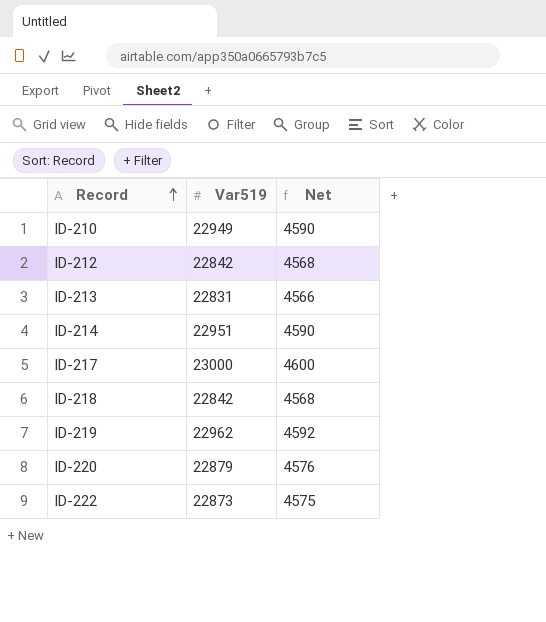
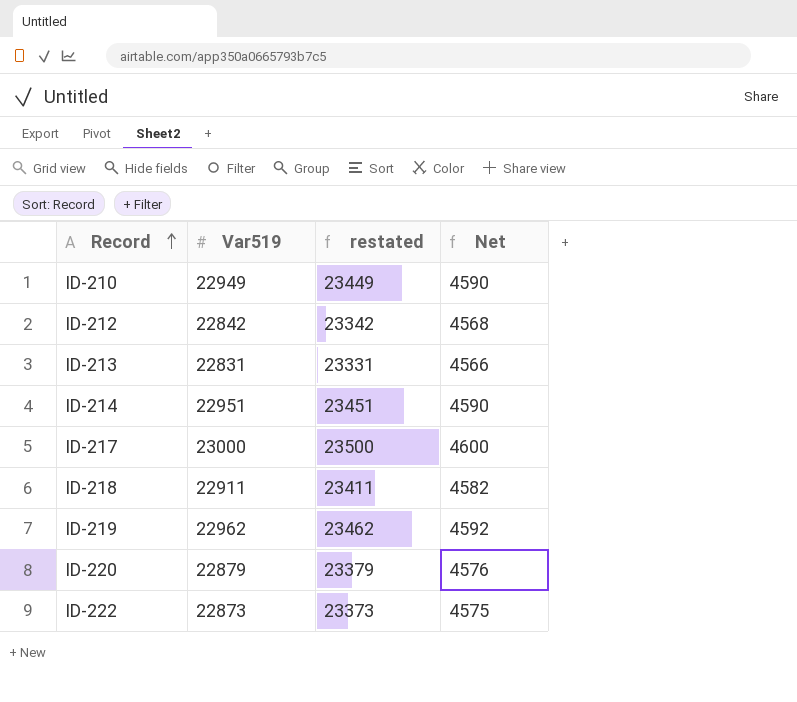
column restated | formula: none -> [Var519] + 500
ID-218 | Var519: 22842 -> 22911
ID-218 | Net: 4568 -> 4582

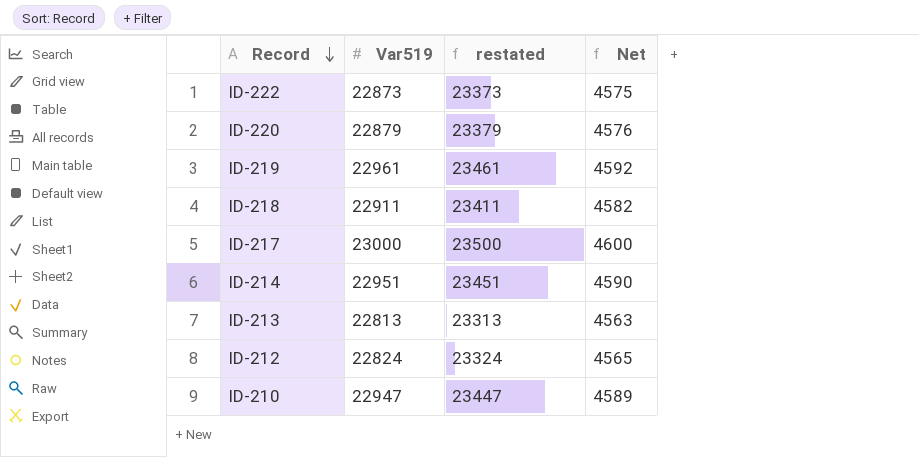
row order: Record ascending -> Record descending
ID-219 | Var519: 22962 -> 22961
ID-219 | restated: 23462 -> 23461
ID-213 | Var519: 22831 -> 22813
ID-213 | restated: 23331 -> 23313
ID-213 | Net: 4566 -> 4563
ID-212 | Var519: 22842 -> 22824
ID-212 | restated: 23342 -> 23324
ID-212 | Net: 4568 -> 4565
ID-210 | Var519: 22949 -> 22947
ID-210 | restated: 23449 -> 23447
ID-210 | Net: 4590 -> 4589

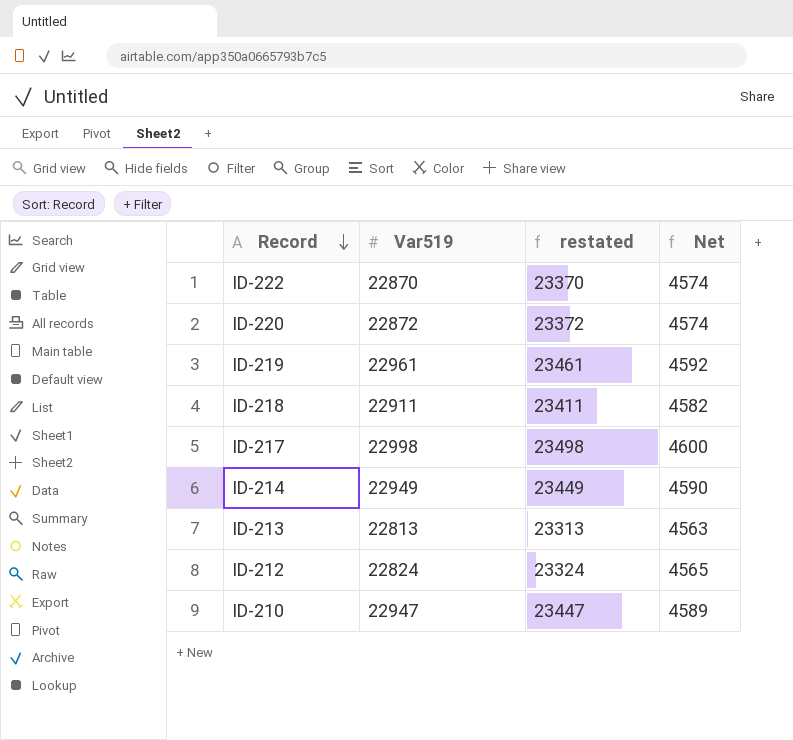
ID-222 | Var519: 22873 -> 22870
ID-222 | restated: 23373 -> 23370
ID-222 | Net: 4575 -> 4574
ID-220 | Var519: 22879 -> 22872
ID-220 | restated: 23379 -> 23372
ID-220 | Net: 4576 -> 4574
ID-217 | Var519: 23000 -> 22998
ID-217 | restated: 23500 -> 23498
ID-214 | Var519: 22951 -> 22949
ID-214 | restated: 23451 -> 23449

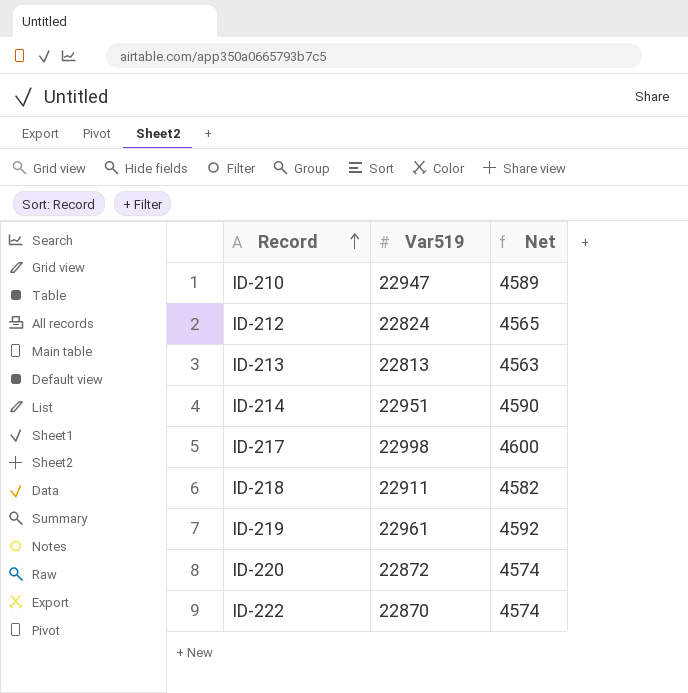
row order: Record descending -> Record ascending
column restated | formula: [Var519] + 500 -> none
ID-214 | Var519: 22949 -> 22951

